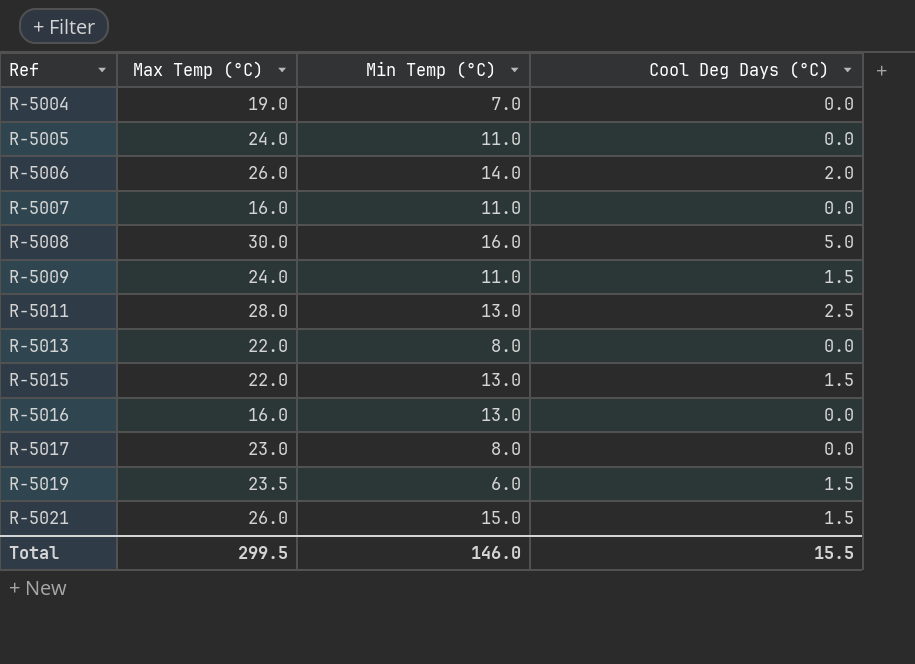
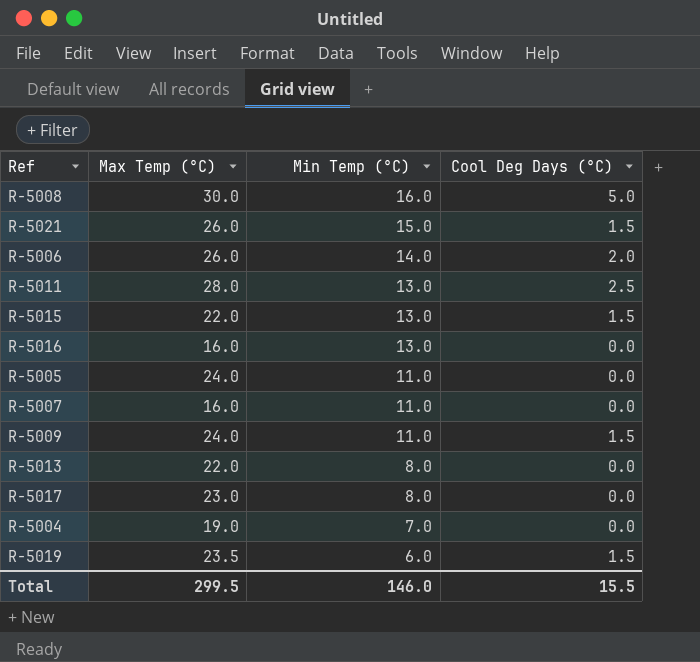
row order: Ref ascending -> Min Temp (°C) descending

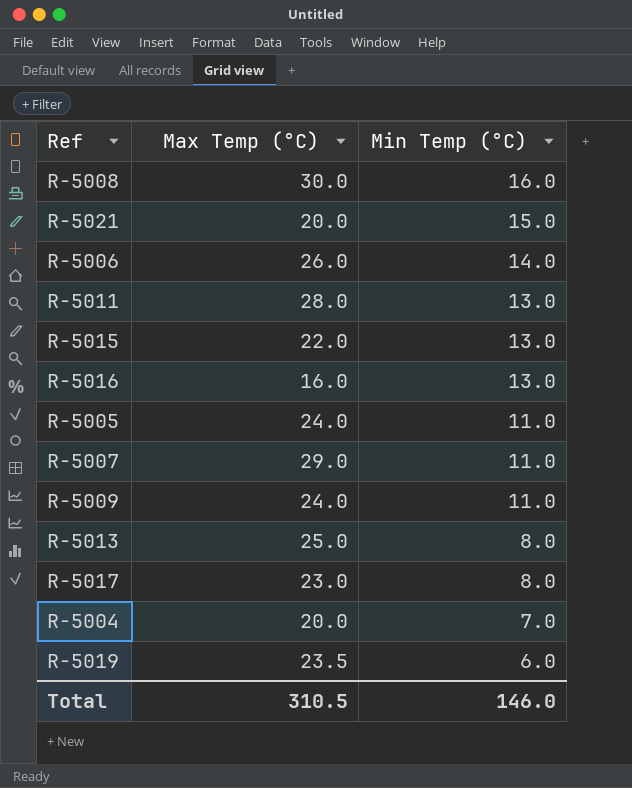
column Cool Deg Days (°C) | position: 4 -> none
R-5021 | Max Temp (°C): 26.0 -> 20.0
R-5007 | Max Temp (°C): 16.0 -> 29.0
R-5013 | Max Temp (°C): 22.0 -> 25.0
R-5004 | Max Temp (°C): 19.0 -> 20.0
Total | Max Temp (°C): 299.5 -> 310.5

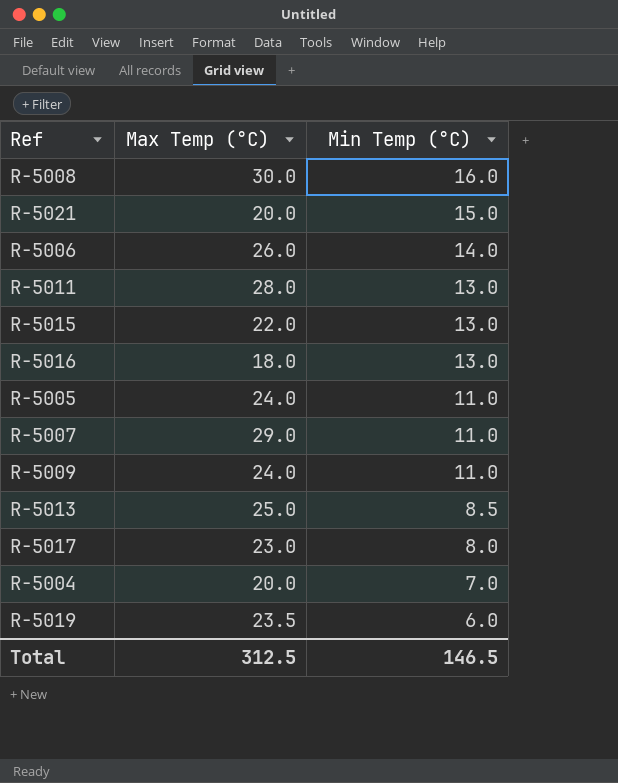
R-5016 | Max Temp (°C): 16.0 -> 18.0
R-5013 | Min Temp (°C): 8.0 -> 8.5
Total | Max Temp (°C): 310.5 -> 312.5
Total | Min Temp (°C): 146.0 -> 146.5

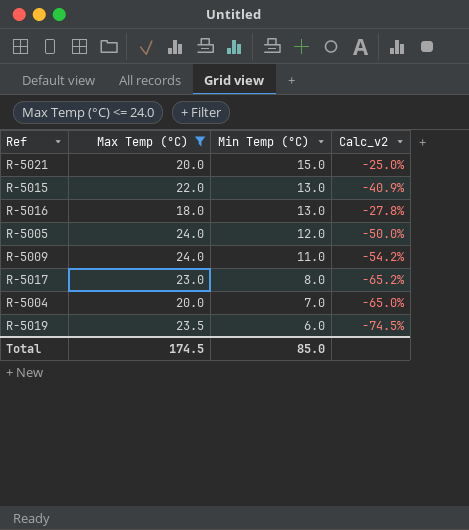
filter: none -> Max Temp (°C) <= 24.0
column Calc_v2 | formula: none -> ([Min Temp (°C)] - [Max Temp (°C)]) / [Max Temp (°C)]
R-5005 | Min Temp (°C): 11.0 -> 12.0
Total | Max Temp (°C): 312.5 -> 174.5
Total | Min Temp (°C): 146.5 -> 85.0

